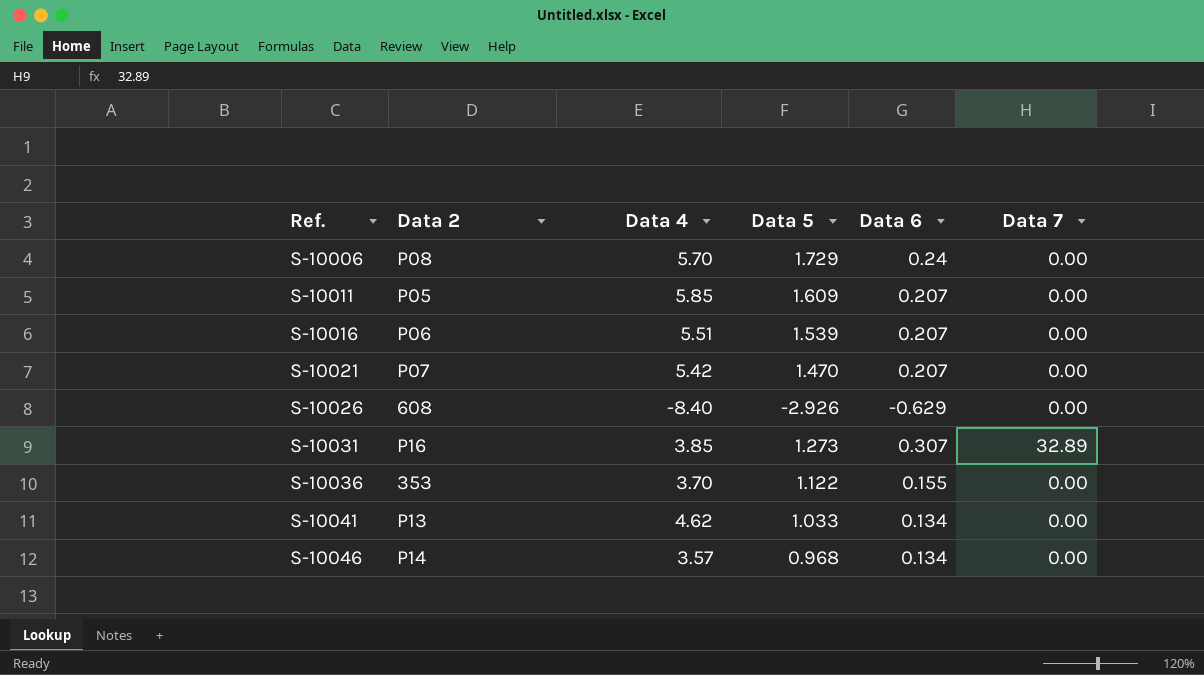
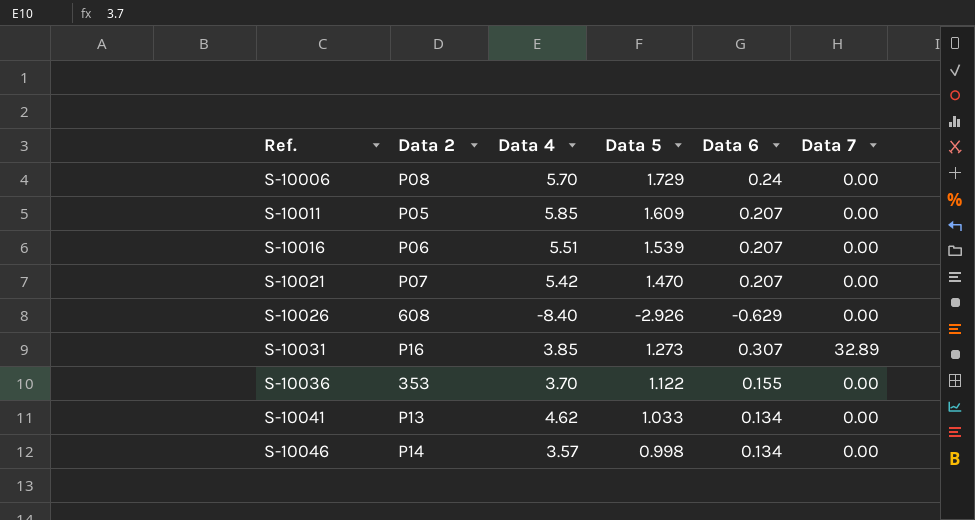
S-10046 | Data 5: 0.968 -> 0.998

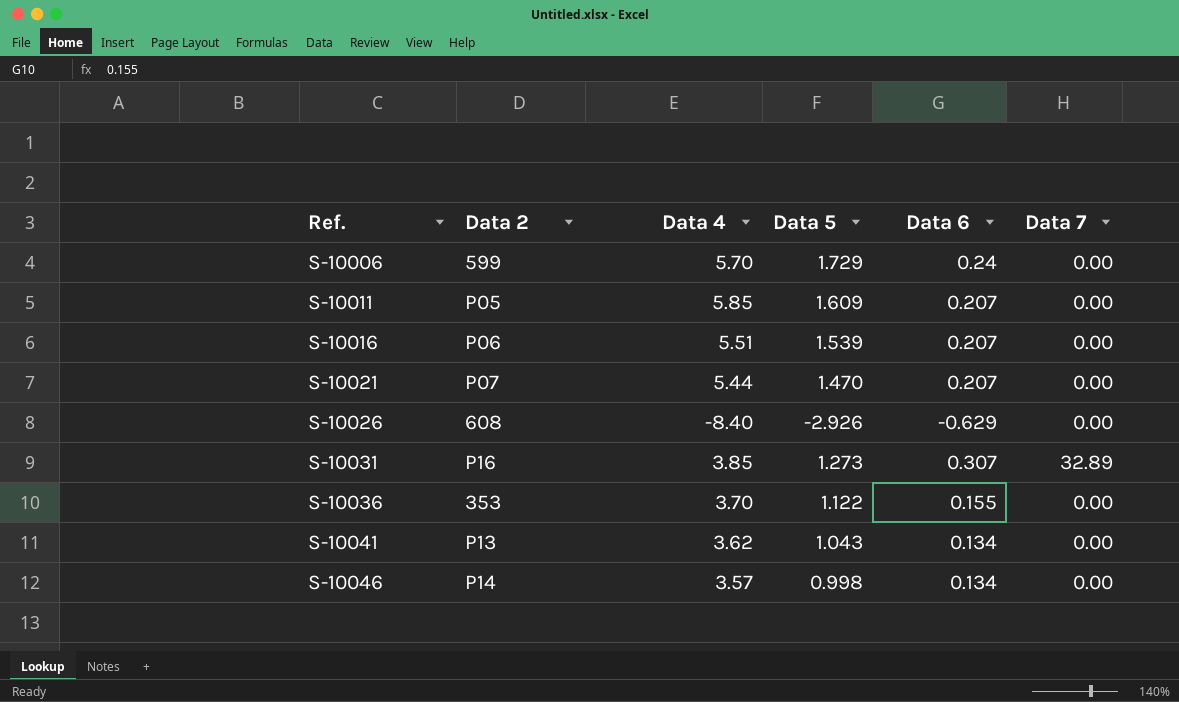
S-10006 | Data 2: P08 -> 599
S-10021 | Data 4: 5.42 -> 5.44
S-10041 | Data 4: 4.62 -> 3.62
S-10041 | Data 5: 1.033 -> 1.043

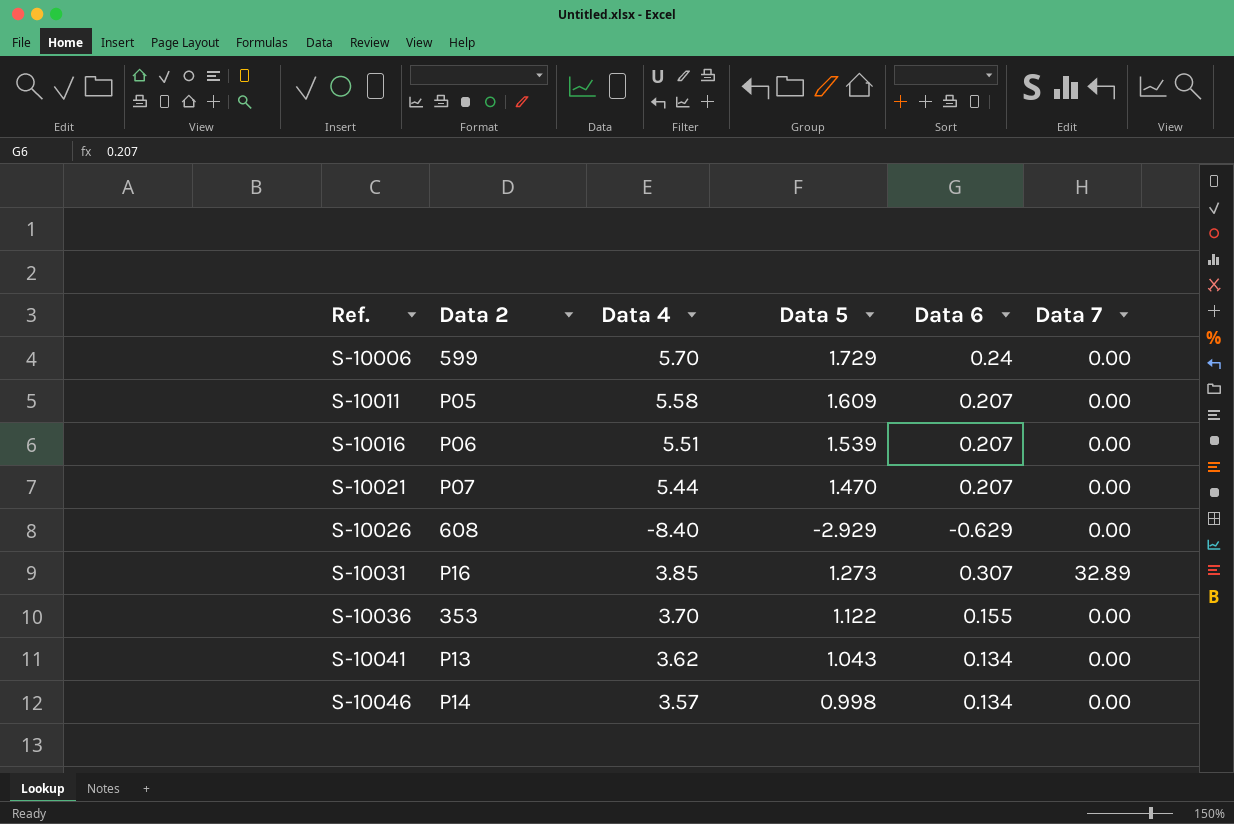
S-10011 | Data 4: 5.85 -> 5.58
S-10026 | Data 5: -2.926 -> -2.929

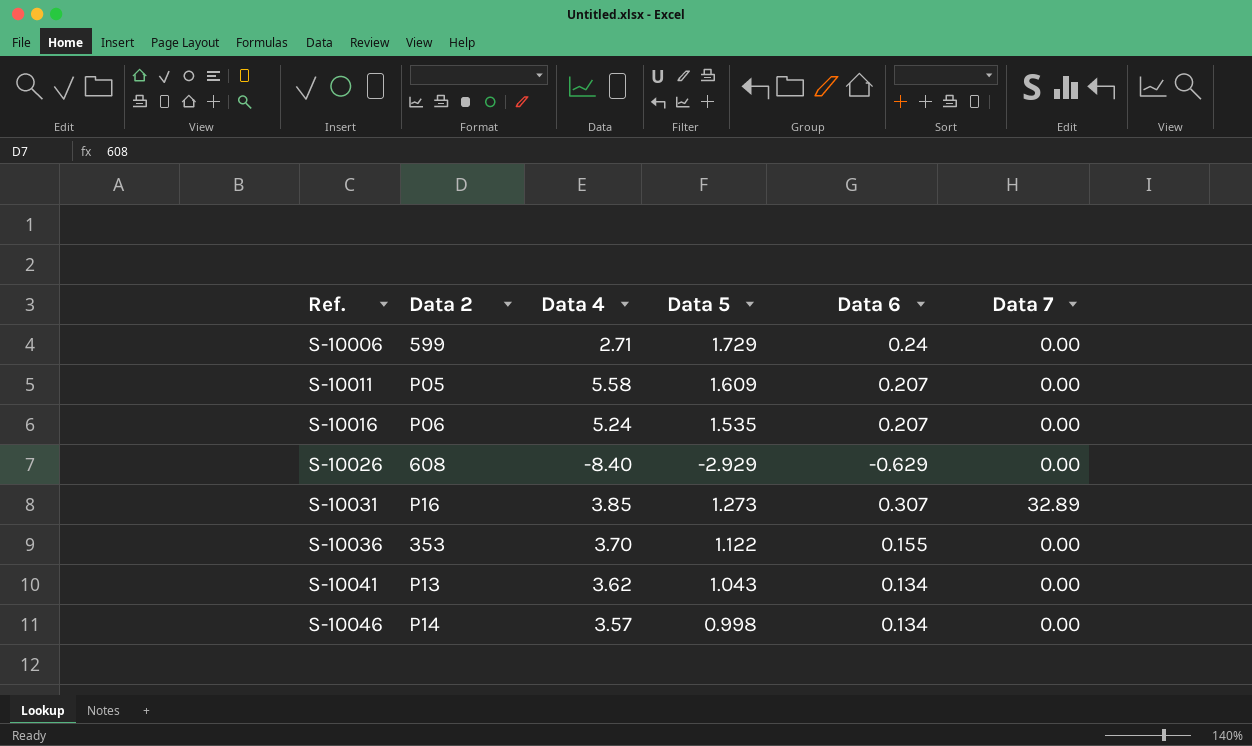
row S-10021: P07 | 5.44 | 1.470 | 0.207 | 0.00 -> none
S-10006 | Data 4: 5.70 -> 2.71
S-10016 | Data 4: 5.51 -> 5.24
S-10016 | Data 5: 1.539 -> 1.535

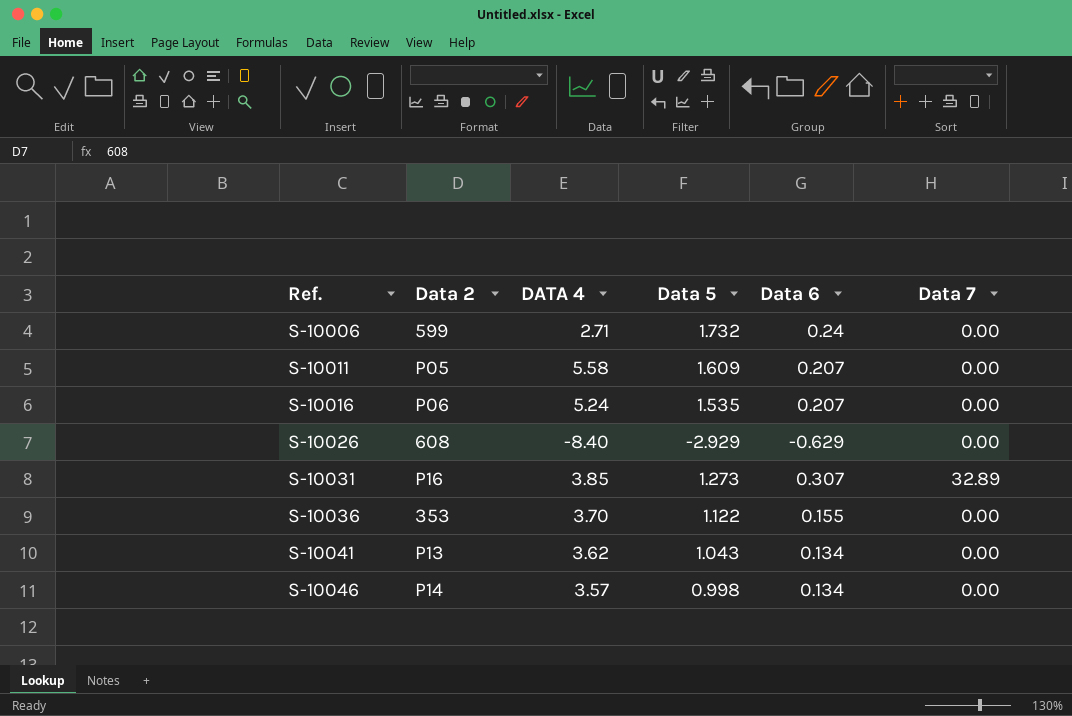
column name: Data 4 -> DATA 4
S-10006 | Data 5: 1.729 -> 1.732

